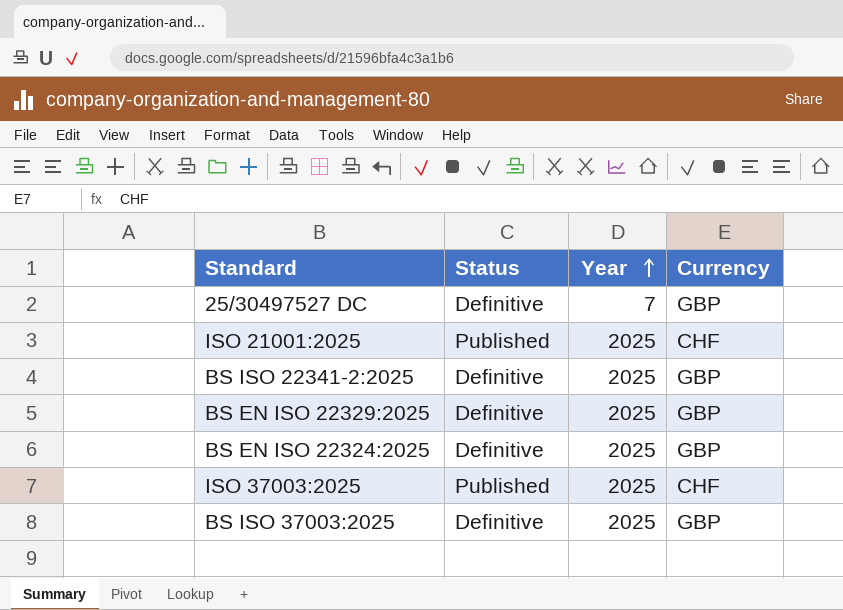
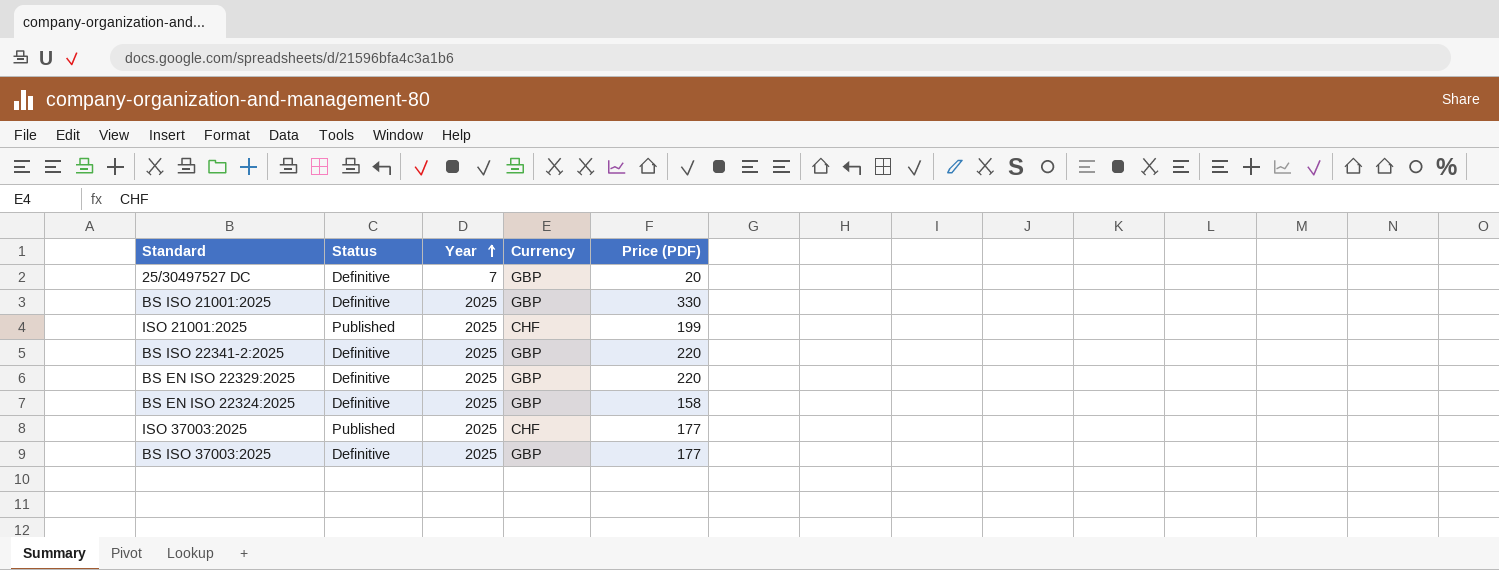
column Price (PDF) | position: none -> 5
row BS ISO 21001:2025: none -> Definitive | 2025 | GBP | 330

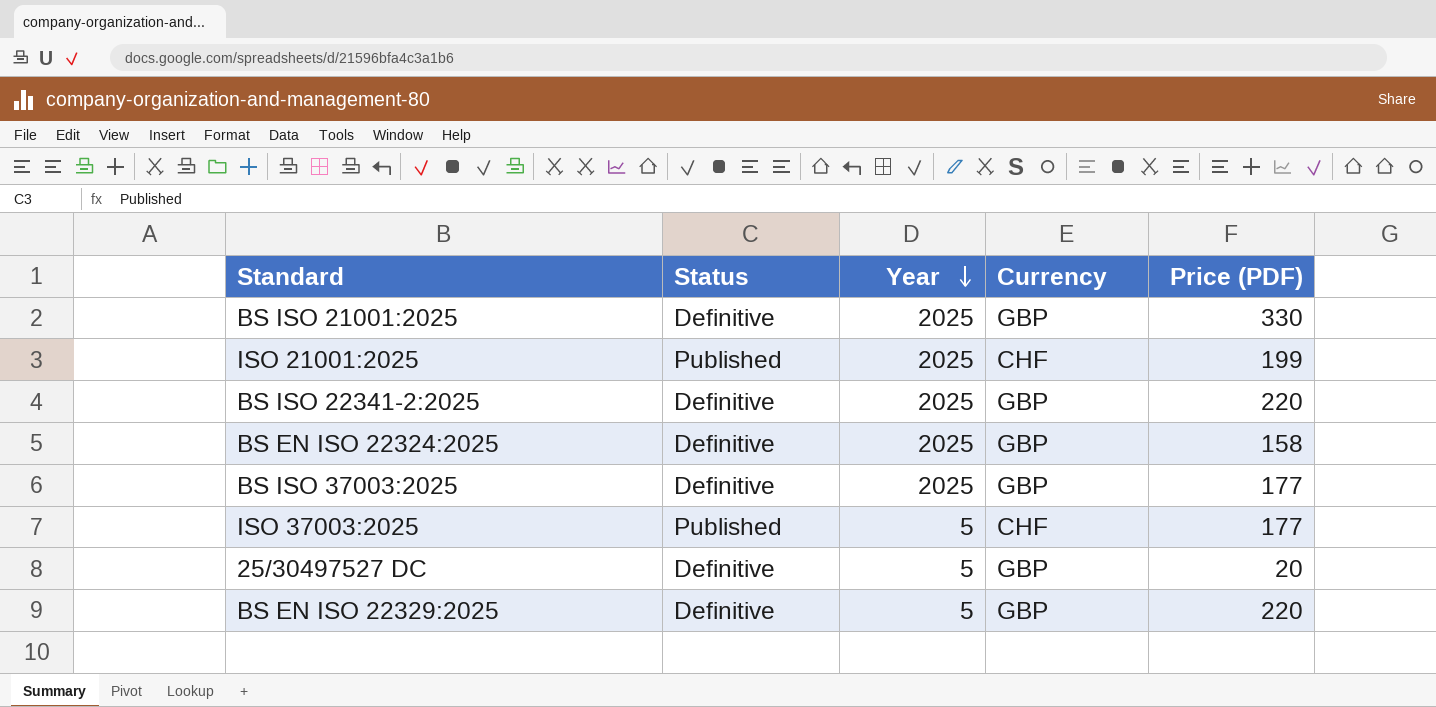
row order: Year ascending -> Year descending
ISO 37003:2025 | Year: 2025 -> 5
25/30497527 DC | Year: 7 -> 5
BS EN ISO 22329:2025 | Year: 2025 -> 5

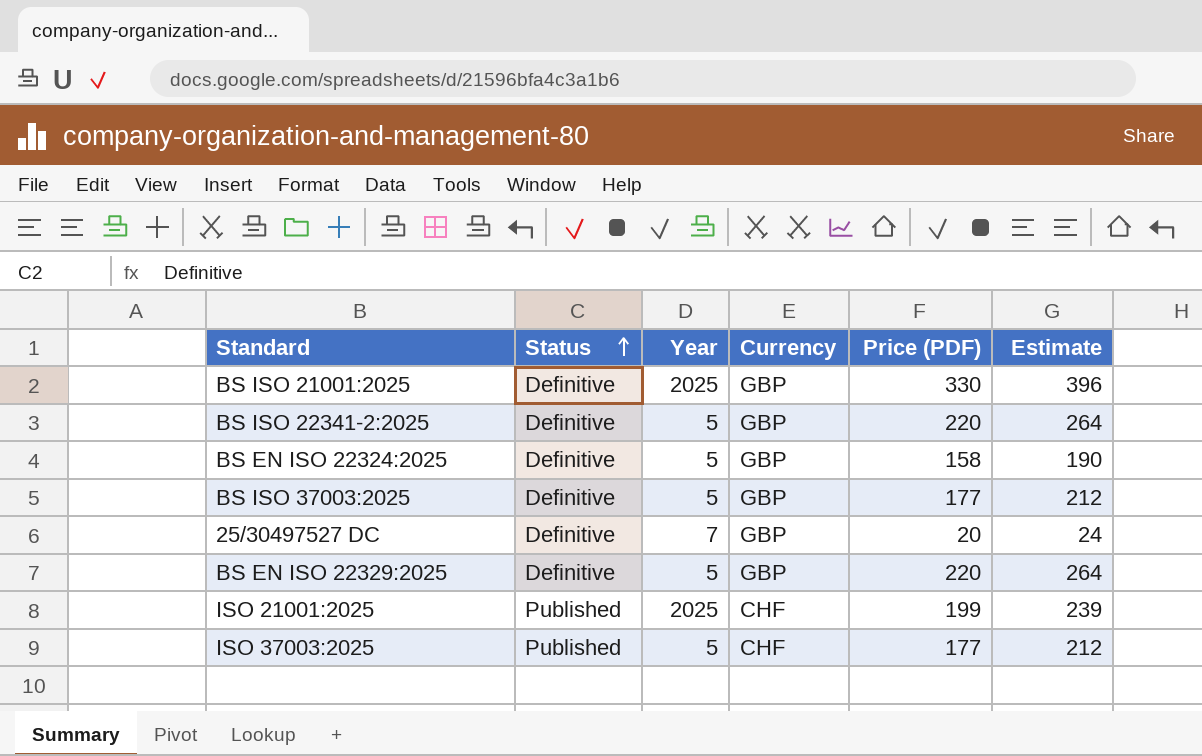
row order: Year descending -> Status ascending
column Estimate | formula: none -> [Price (PDF)] * 1.2
BS ISO 22341-2:2025 | Year: 2025 -> 5
BS EN ISO 22324:2025 | Year: 2025 -> 5
BS ISO 37003:2025 | Year: 2025 -> 5
25/30497527 DC | Year: 5 -> 7

